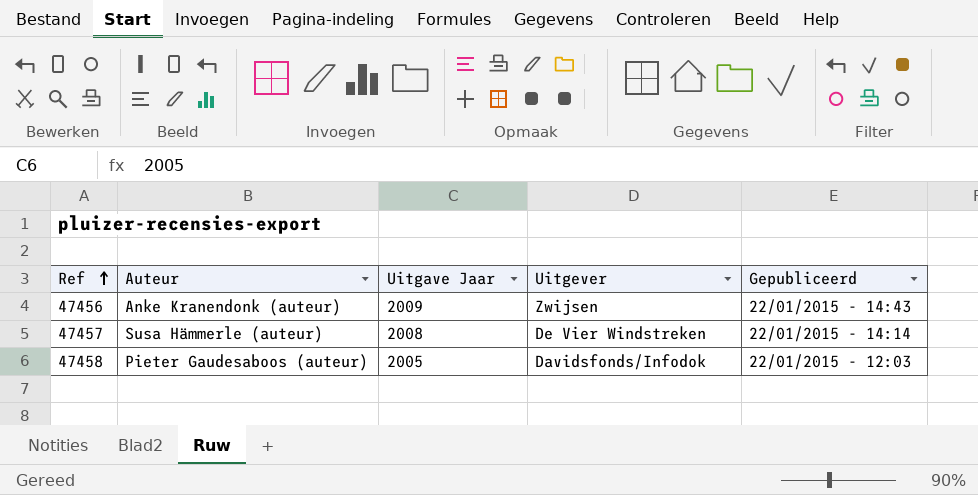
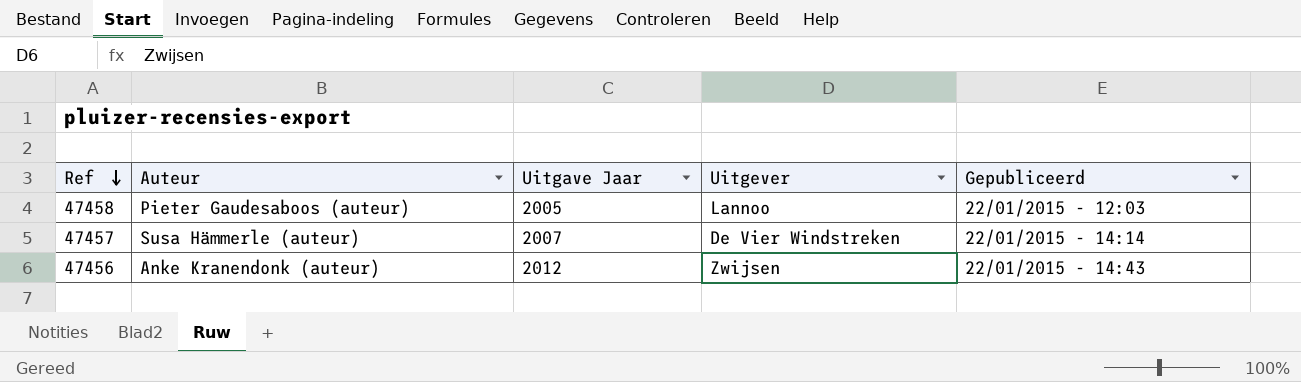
row order: Ref ascending -> Ref descending
47458 | Uitgever: Davidsfonds/Infodok -> Lannoo
47457 | Uitgave Jaar: 2008 -> 2007
47456 | Uitgave Jaar: 2009 -> 2012

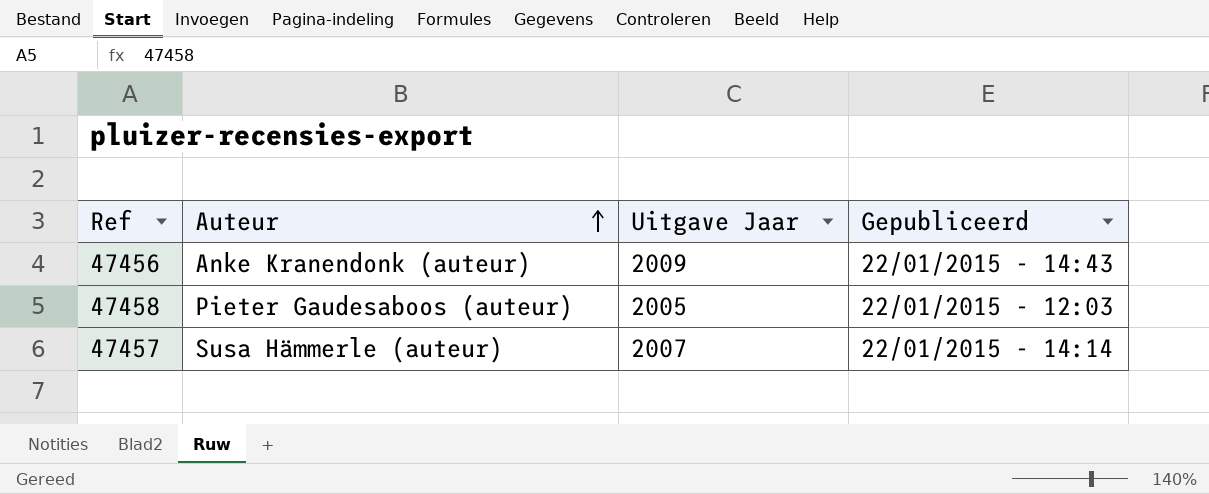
row order: Ref descending -> Auteur ascending
column Uitgever | position: 4 -> none
47456 | Uitgave Jaar: 2012 -> 2009

